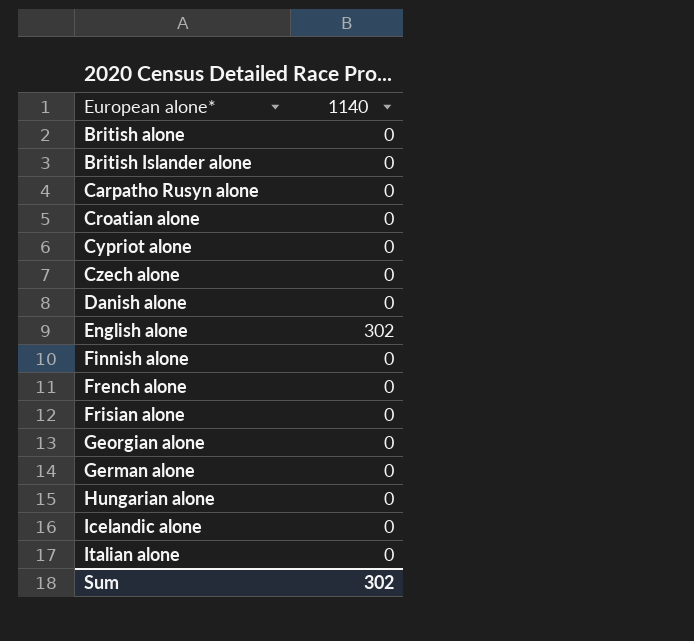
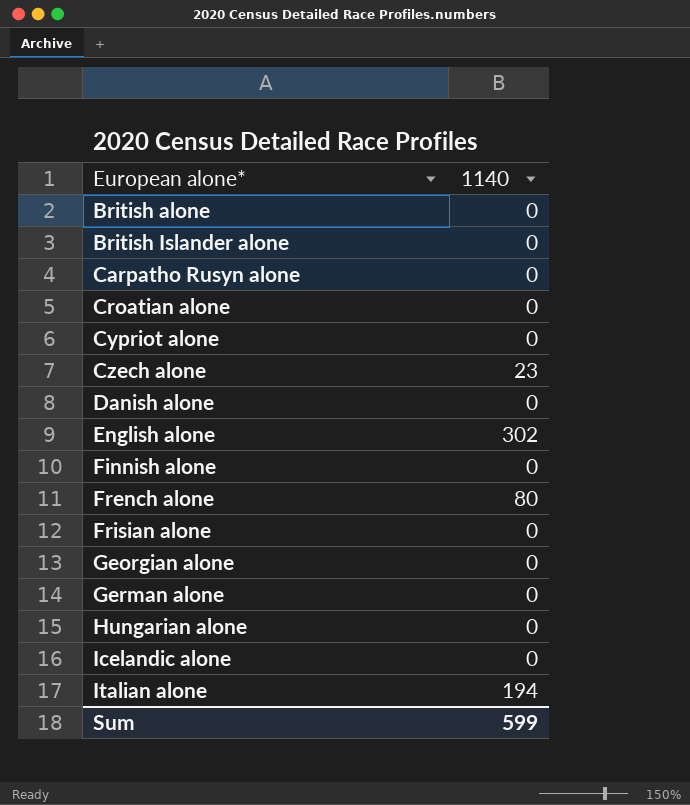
Czech alone | 1140: 0 -> 23
French alone | 1140: 0 -> 80
Italian alone | 1140: 0 -> 194
Sum | 1140: 302 -> 599

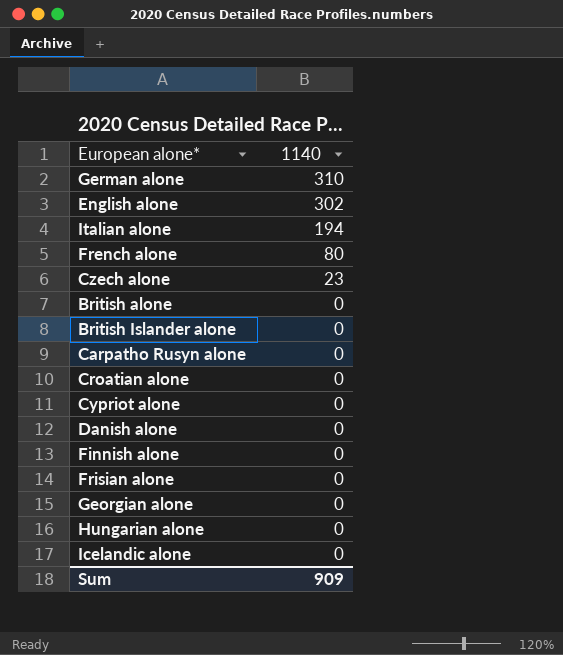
row order: European alone* ascending -> 1140 descending
German alone | 1140: 0 -> 310
Sum | 1140: 599 -> 909

